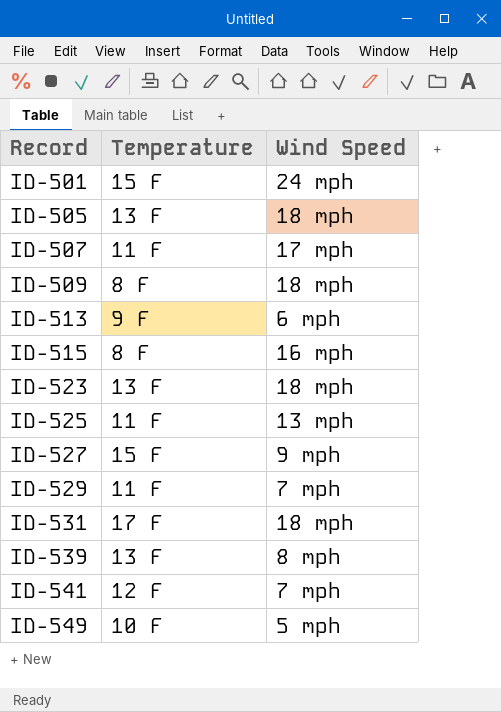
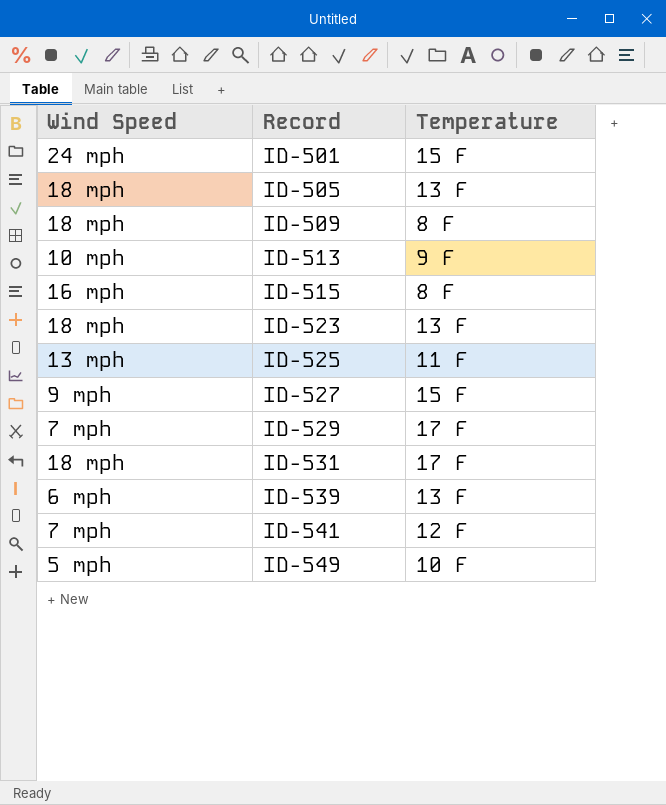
column Wind Speed | position: 3 -> 1
row ID-507: 11 F | 17 mph -> none
ID-513 | Wind Speed: 6 mph -> 10 mph
ID-529 | Temperature: 11 F -> 17 F
ID-539 | Wind Speed: 8 mph -> 6 mph

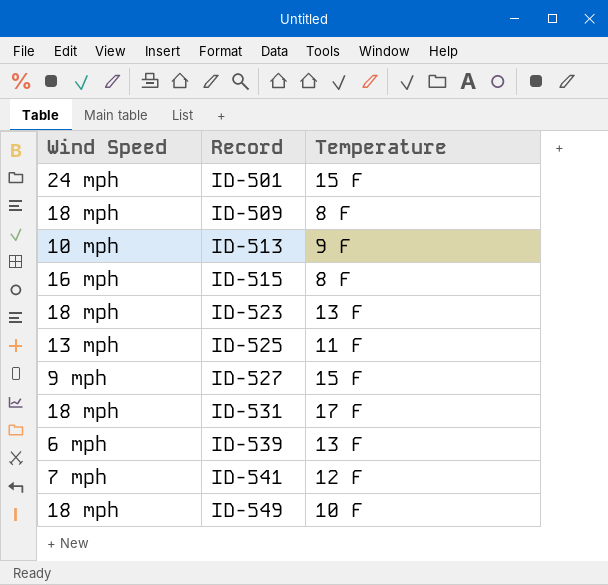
row ID-505: 18 mph | 13 F -> none
row ID-529: 7 mph | 17 F -> none
ID-549 | Wind Speed: 5 mph -> 18 mph

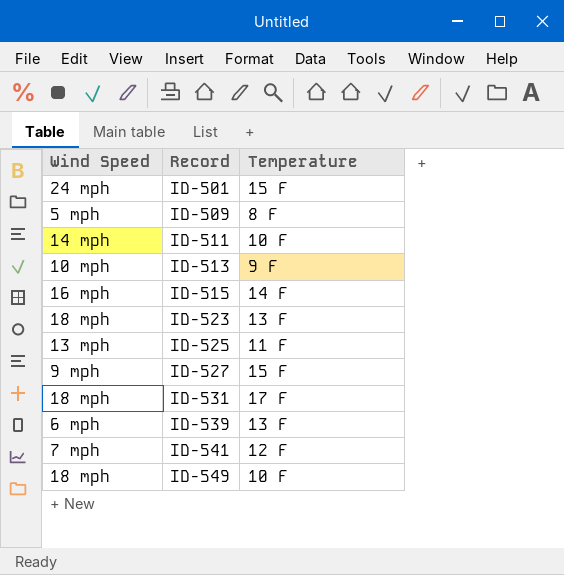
ID-509 | Wind Speed: 18 mph -> 5 mph
row ID-511: none -> 14 mph | 10 F
ID-515 | Temperature: 8 F -> 14 F

